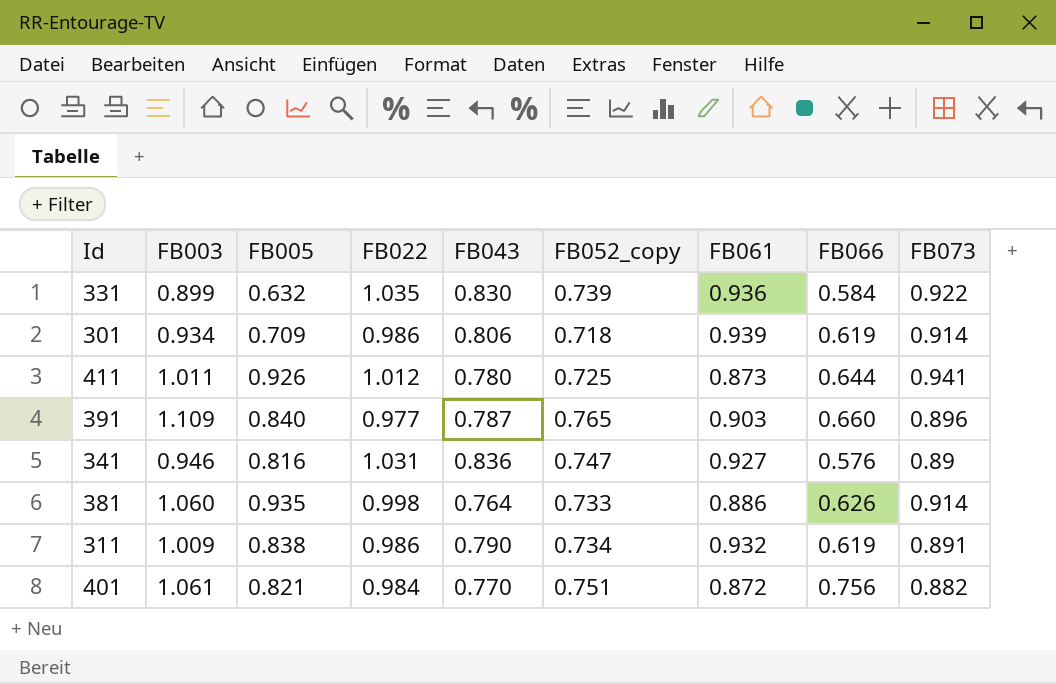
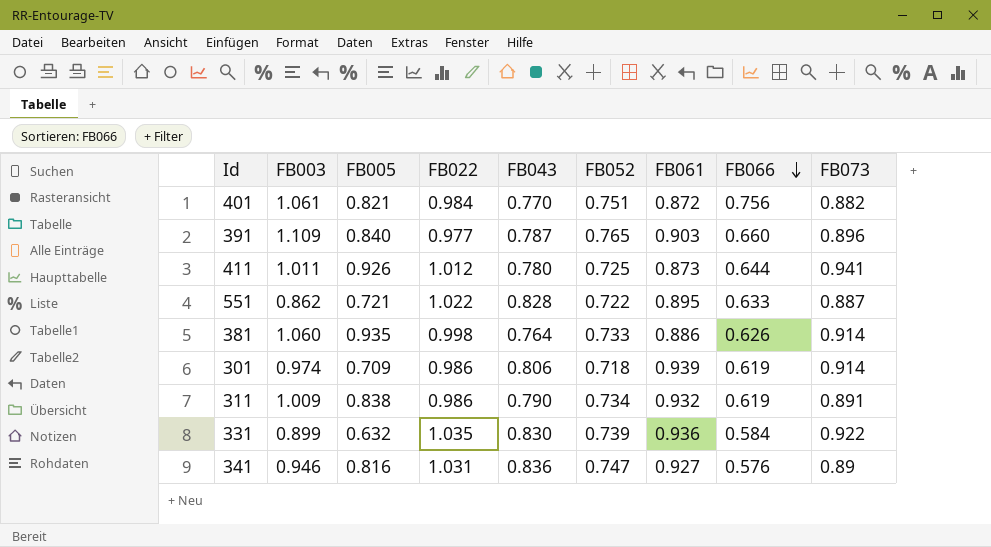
row order: none -> FB066 descending
column name: FB052_copy -> FB052
row 551: none -> 0.862 | 0.721 | 1.022 | 0.828 | 0.722 | 0.895 | 0.633 | 0.887
301 | FB003: 0.934 -> 0.974

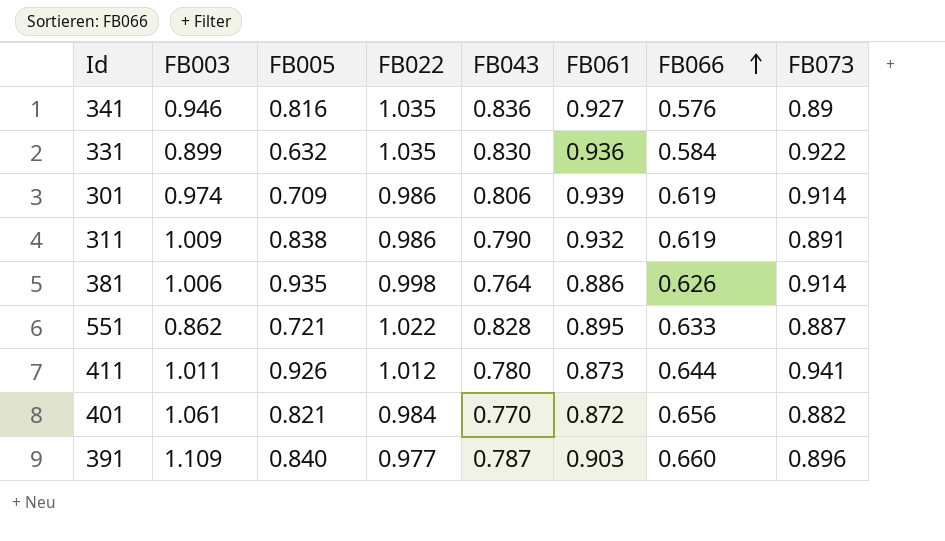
row order: FB066 descending -> FB066 ascending
column FB052 | position: 6 -> none
341 | FB022: 1.031 -> 1.035
381 | FB003: 1.060 -> 1.006
401 | FB066: 0.756 -> 0.656

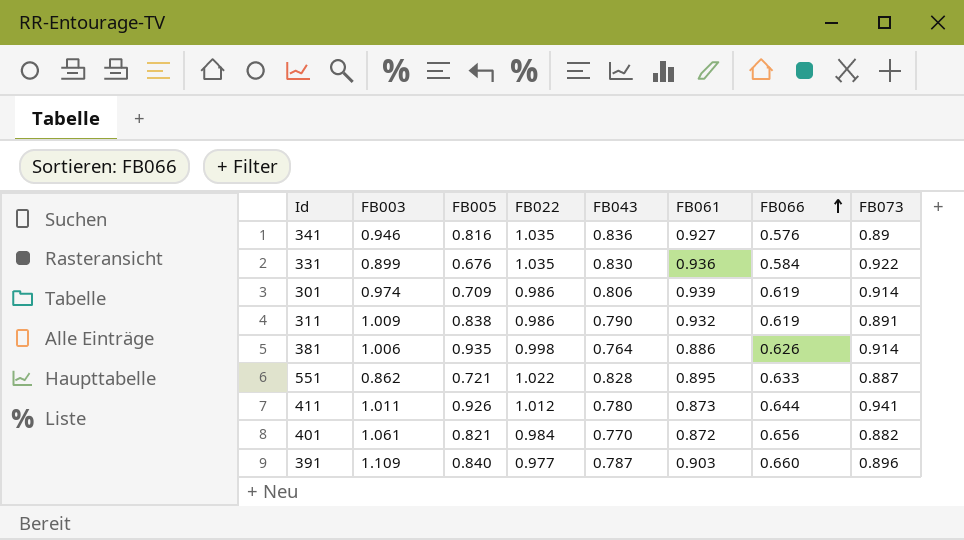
331 | FB005: 0.632 -> 0.676

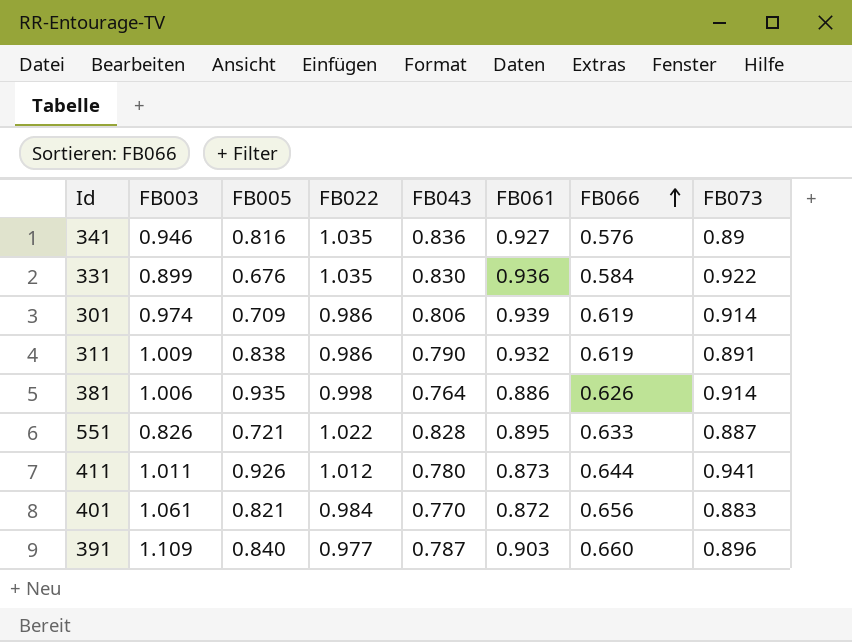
551 | FB003: 0.862 -> 0.826
401 | FB073: 0.882 -> 0.883

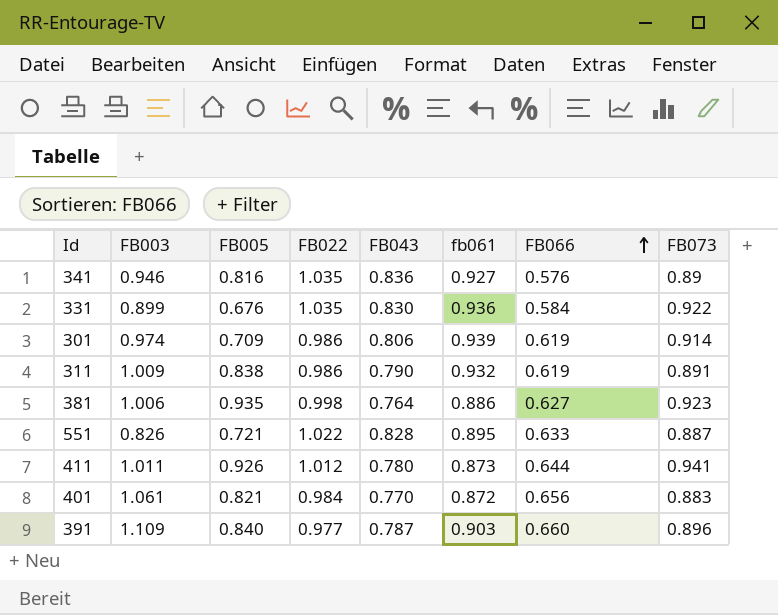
column name: FB061 -> fb061
381 | FB066: 0.626 -> 0.627
381 | FB073: 0.914 -> 0.923

